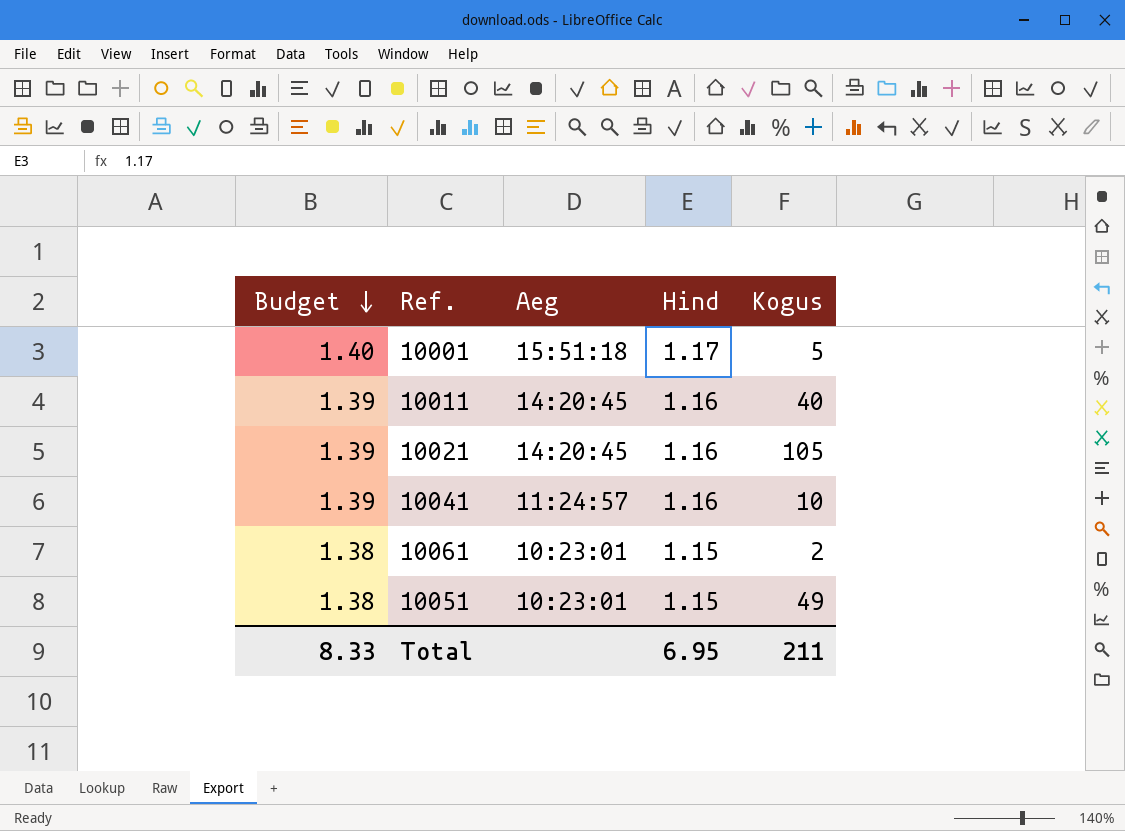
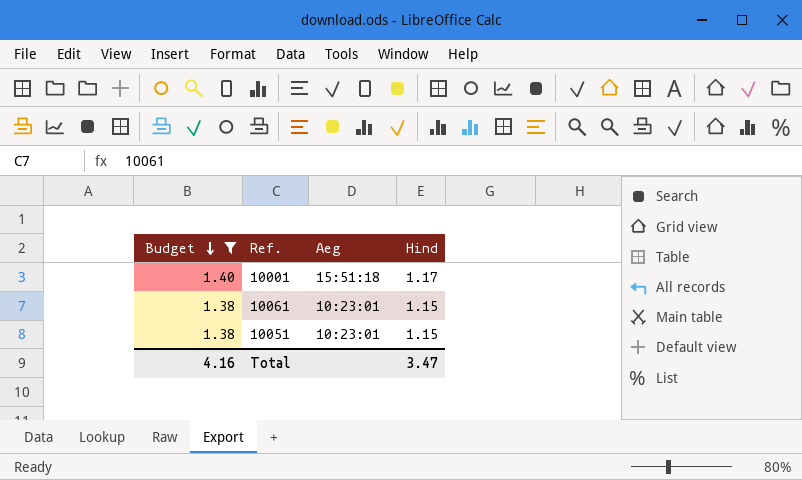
filter: none -> Budget != 1.39
column Kogus | position: 5 -> none
Total | Budget: 8.33 -> 4.16
Total | Hind: 6.95 -> 3.47

